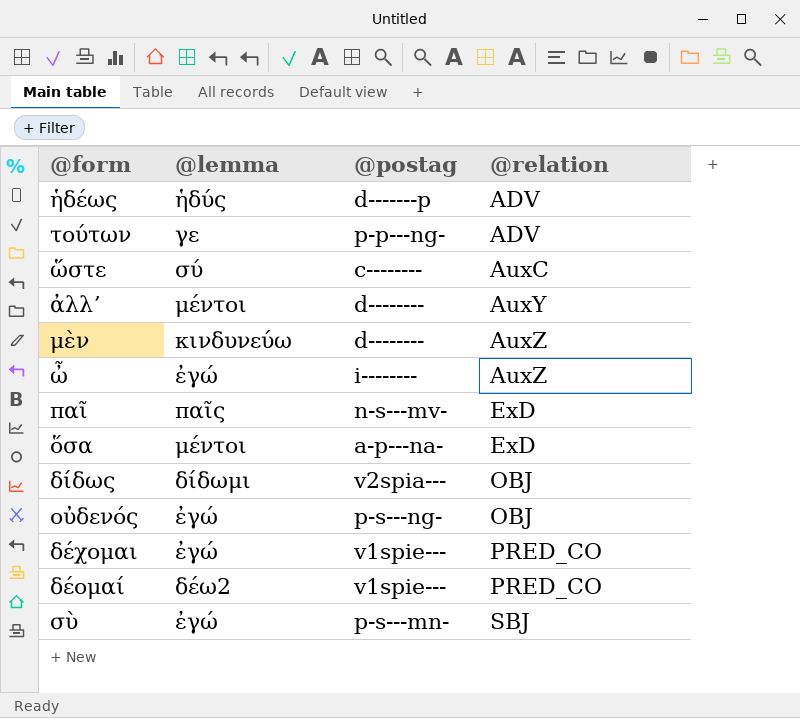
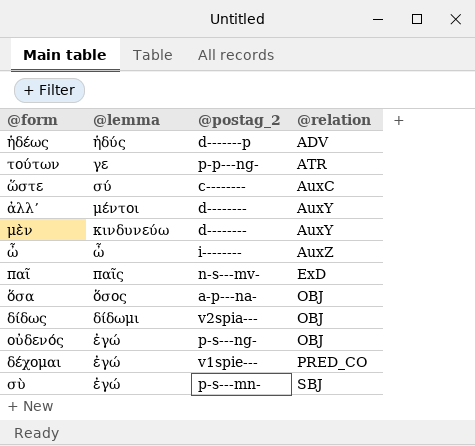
column name: @postag -> @postag_2
row δέομαί: δέω2 | v1spie--- | PRED_CO -> none
τούτων | @relation: ADV -> ATR
μὲν | @relation: AuxZ -> AuxY
ὦ | @lemma: ἐγώ -> ὦ
ὅσα | @lemma: μέντοι -> ὅσος
ὅσα | @relation: ExD -> OBJ

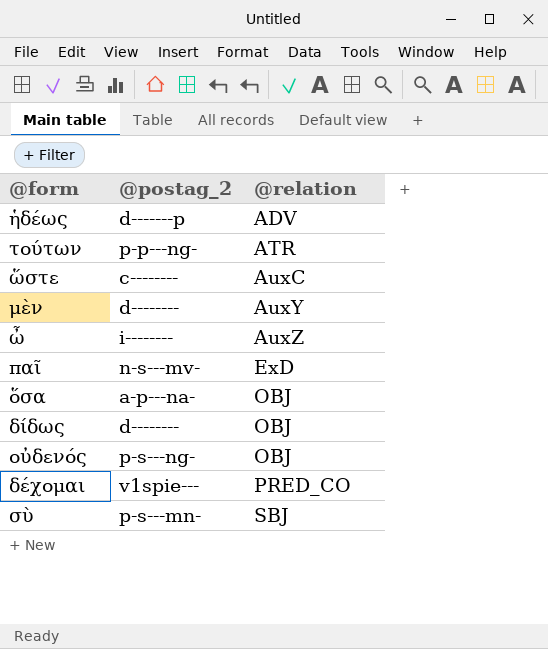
column @lemma | position: 2 -> none
row ἀλλʼ: μέντοι | d-------- | AuxY -> none
δίδως | @postag_2: v2spia--- -> d--------

